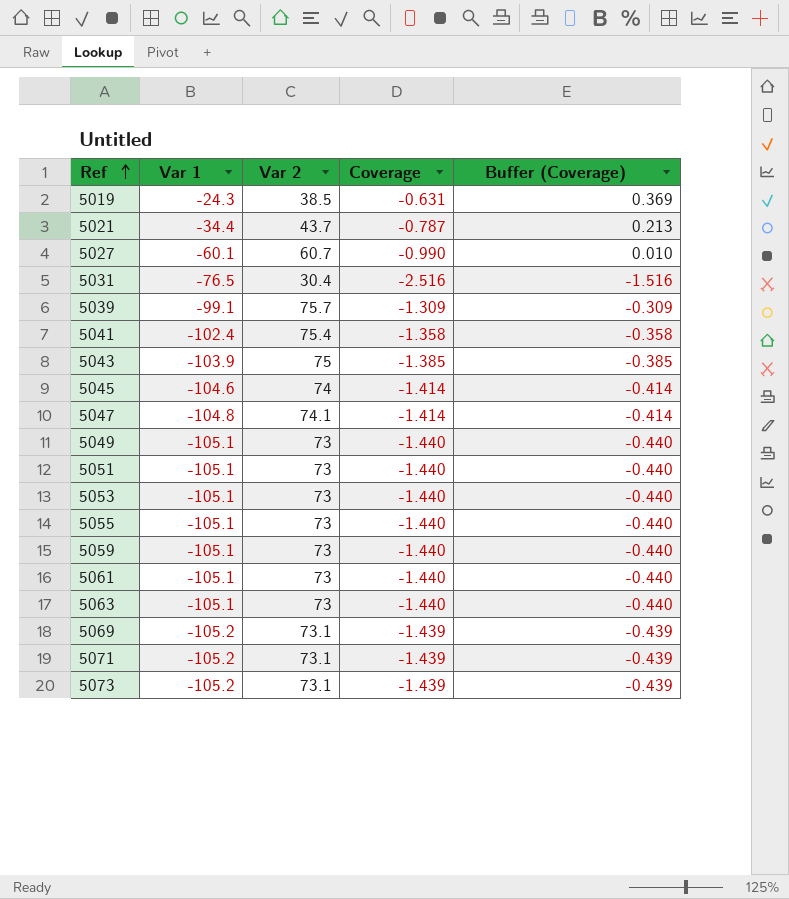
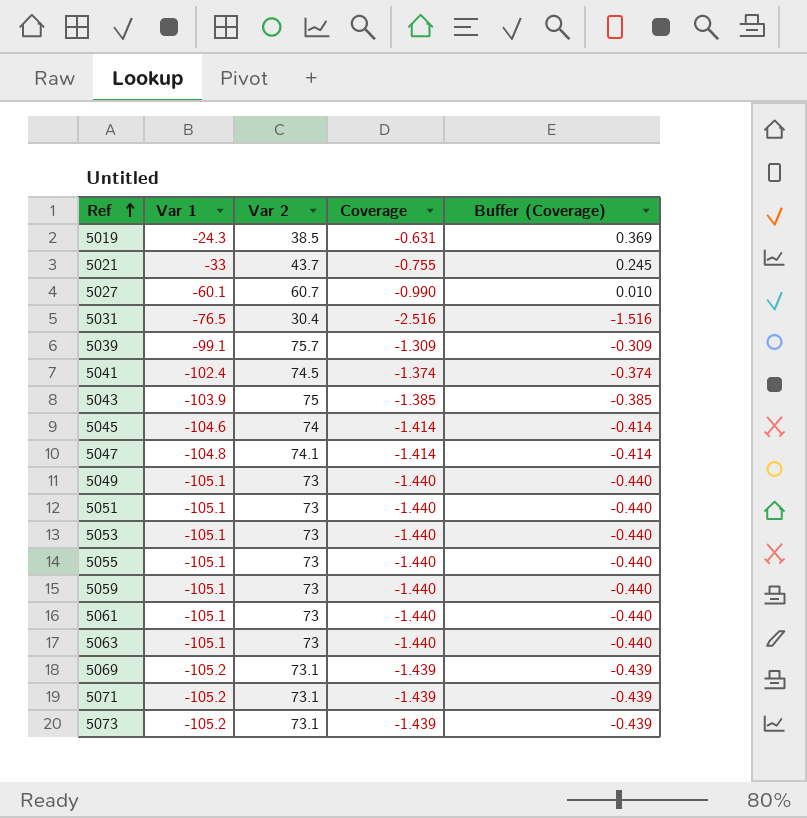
5021 | Var 1: -34.4 -> -33
5021 | Coverage: -0.787 -> -0.755
5021 | Buffer (Coverage): 0.213 -> 0.245
5041 | Var 2: 75.4 -> 74.5
5041 | Coverage: -1.358 -> -1.374
5041 | Buffer (Coverage): -0.358 -> -0.374

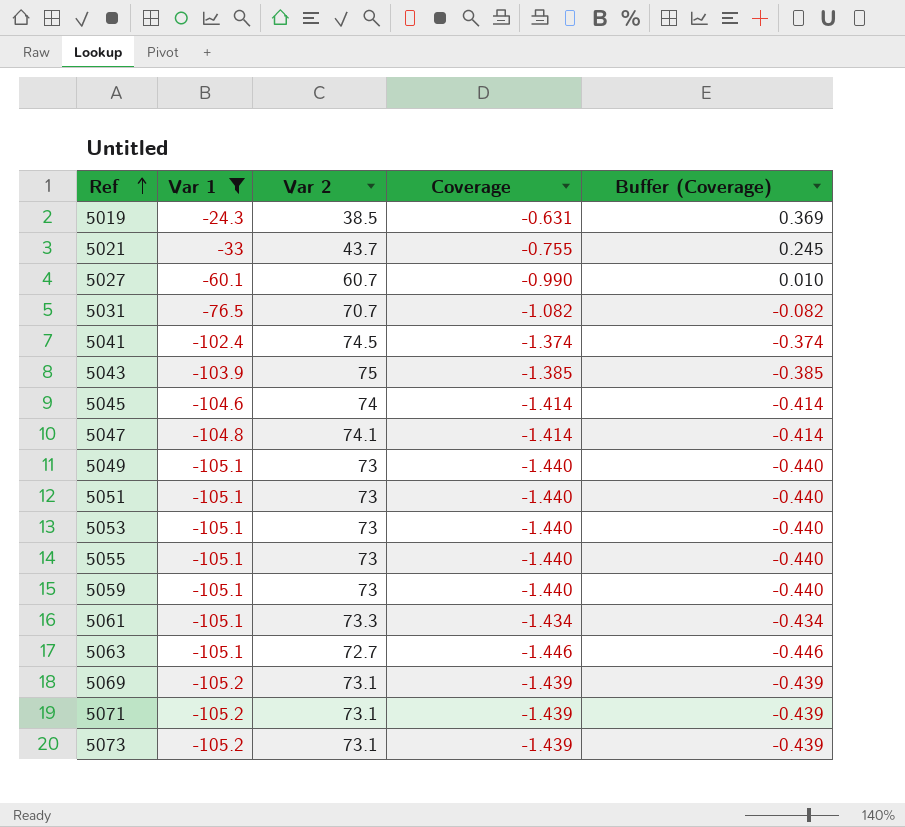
filter: none -> Var 1 != -99.1
5031 | Var 2: 30.4 -> 70.7
5031 | Coverage: -2.516 -> -1.082
5031 | Buffer (Coverage): -1.516 -> -0.082
5061 | Var 2: 73 -> 73.3
5061 | Coverage: -1.440 -> -1.434
5061 | Buffer (Coverage): -0.440 -> -0.434
5063 | Var 2: 73 -> 72.7
5063 | Coverage: -1.440 -> -1.446
5063 | Buffer (Coverage): -0.440 -> -0.446

